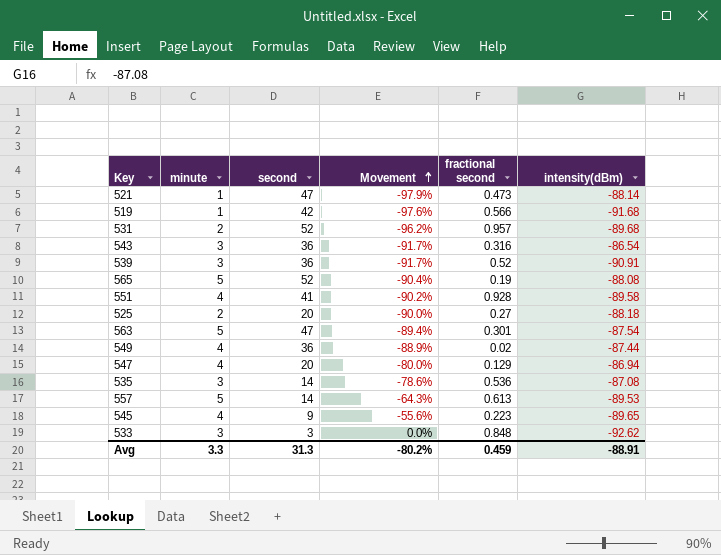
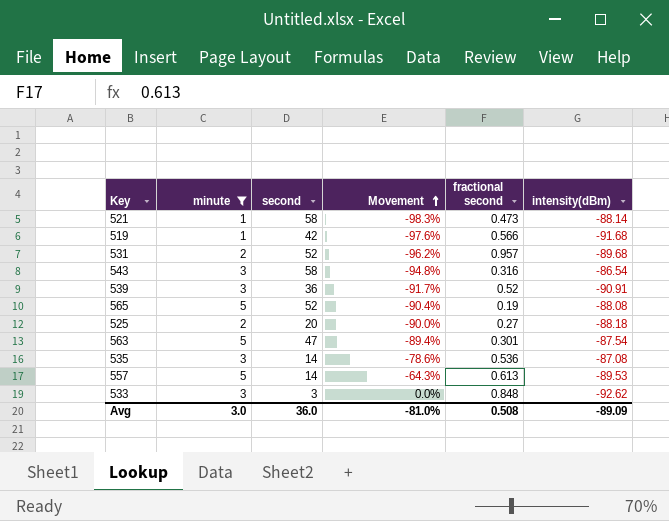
filter: none -> minute != 4
521 | second: 47 -> 58
521 | Movement: -97.9% -> -98.3%
543 | second: 36 -> 58
543 | Movement: -91.7% -> -94.8%
Avg | minute: 3.3 -> 3.0
Avg | second: 31.3 -> 36.0
Avg | Movement: -80.2% -> -81.0%
Avg | fractional second: 0.459 -> 0.508
Avg | intensity(dBm): -88.91 -> -89.09

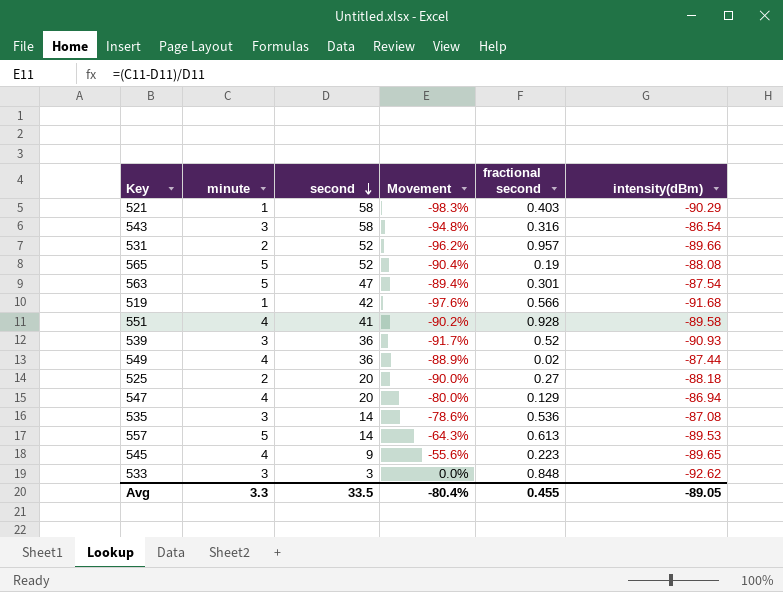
filter: minute != 4 -> none
row order: Movement ascending -> second descending
521 | fractional second: 0.473 -> 0.403
521 | intensity(dBm): -88.14 -> -90.29
531 | intensity(dBm): -89.68 -> -89.66
539 | intensity(dBm): -90.91 -> -90.93
Avg | minute: 3.0 -> 3.3
Avg | second: 36.0 -> 33.5
Avg | Movement: -81.0% -> -80.4%
Avg | fractional second: 0.508 -> 0.455
Avg | intensity(dBm): -89.09 -> -89.05

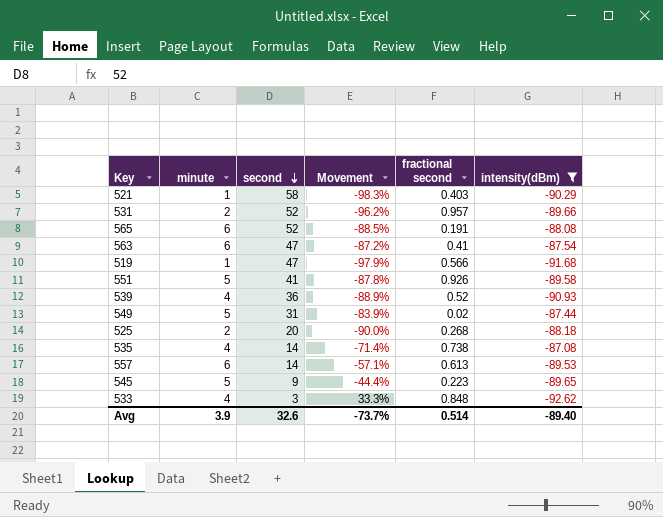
filter: none -> intensity(dBm) <= -87.08
565 | minute: 5 -> 6
565 | Movement: -90.4% -> -88.5%
565 | fractional second: 0.19 -> 0.191
563 | minute: 5 -> 6
563 | Movement: -89.4% -> -87.2%
563 | fractional second: 0.301 -> 0.41
519 | second: 42 -> 47
519 | Movement: -97.6% -> -97.9%
551 | minute: 4 -> 5
551 | Movement: -90.2% -> -87.8%
551 | fractional second: 0.928 -> 0.926
539 | minute: 3 -> 4
539 | Movement: -91.7% -> -88.9%
549 | minute: 4 -> 5
549 | second: 36 -> 31
549 | Movement: -88.9% -> -83.9%
525 | fractional second: 0.27 -> 0.268
535 | minute: 3 -> 4
535 | Movement: -78.6% -> -71.4%
535 | fractional second: 0.536 -> 0.738
557 | minute: 5 -> 6
557 | Movement: -64.3% -> -57.1%
545 | minute: 4 -> 5
545 | Movement: -55.6% -> -44.4%
533 | minute: 3 -> 4
533 | Movement: 0.0% -> 33.3%
Avg | minute: 3.3 -> 3.9
Avg | second: 33.5 -> 32.6
Avg | Movement: -80.4% -> -73.7%
Avg | fractional second: 0.455 -> 0.514
Avg | intensity(dBm): -89.05 -> -89.40

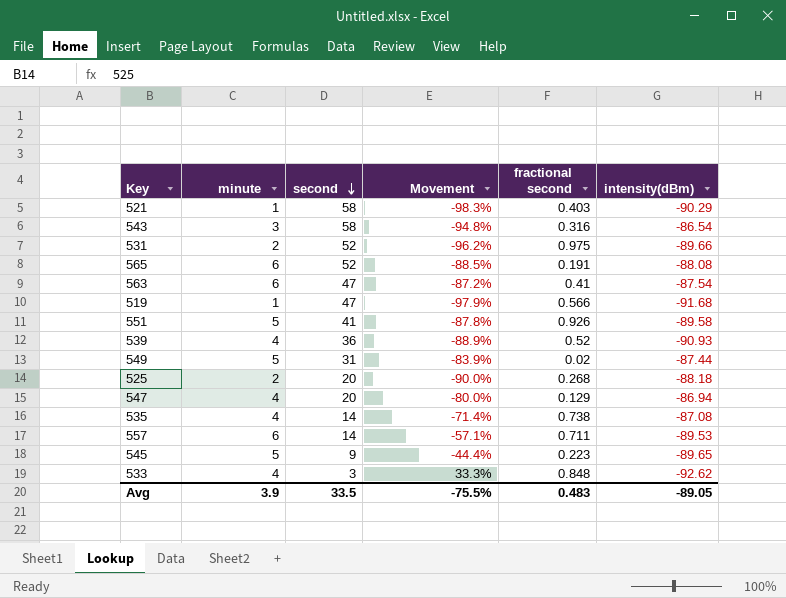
filter: intensity(dBm) <= -87.08 -> none
531 | fractional second: 0.957 -> 0.975
557 | fractional second: 0.613 -> 0.711
Avg | second: 32.6 -> 33.5
Avg | Movement: -73.7% -> -75.5%
Avg | fractional second: 0.514 -> 0.483
Avg | intensity(dBm): -89.40 -> -89.05

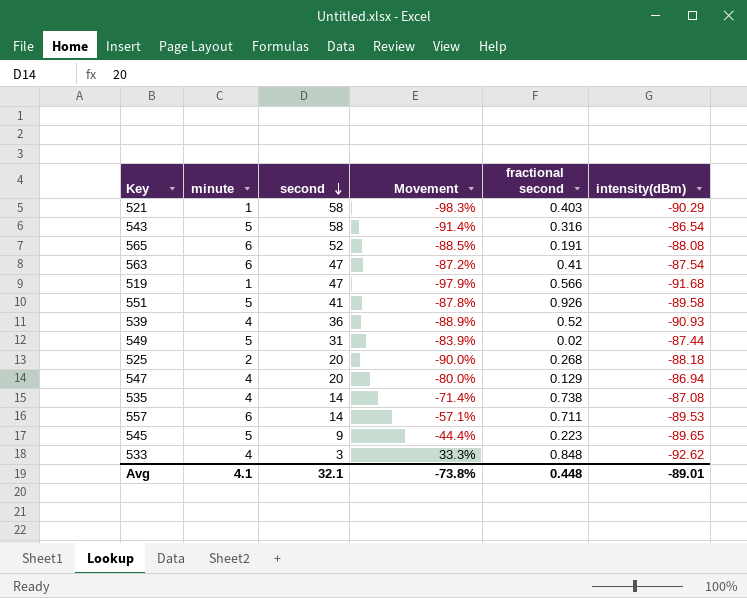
row 531: 2 | 52 | -96.2% | 0.975 | -89.66 -> none
543 | minute: 3 -> 5
543 | Movement: -94.8% -> -91.4%
Avg | minute: 3.9 -> 4.1
Avg | second: 33.5 -> 32.1
Avg | Movement: -75.5% -> -73.8%
Avg | fractional second: 0.483 -> 0.448
Avg | intensity(dBm): -89.05 -> -89.01

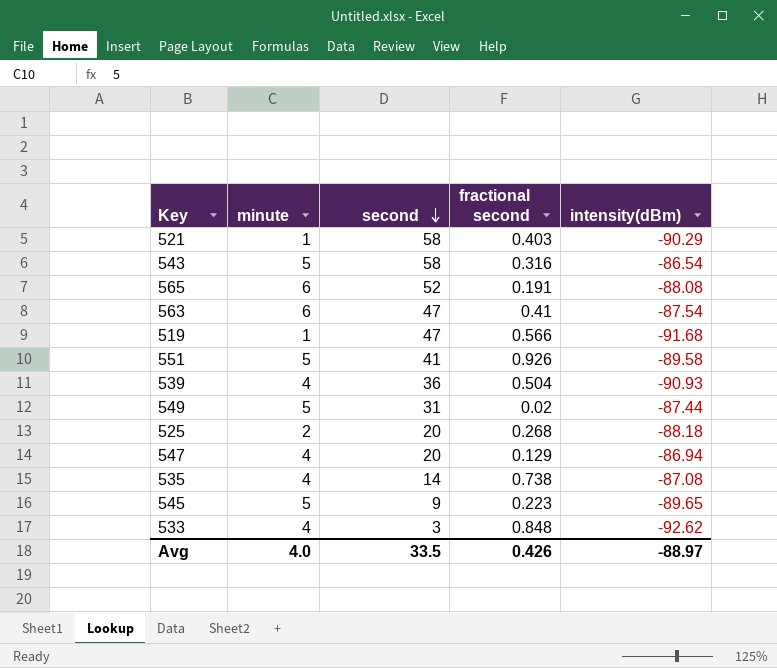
column Movement | formula: ([minute] - [second]) / [second] -> none
row 557: 6 | 14 | -57.1% | 0.711 | -89.53 -> none
539 | fractional second: 0.52 -> 0.504
Avg | minute: 4.1 -> 4.0
Avg | second: 32.1 -> 33.5
Avg | fractional second: 0.448 -> 0.426
Avg | intensity(dBm): -89.01 -> -88.97

